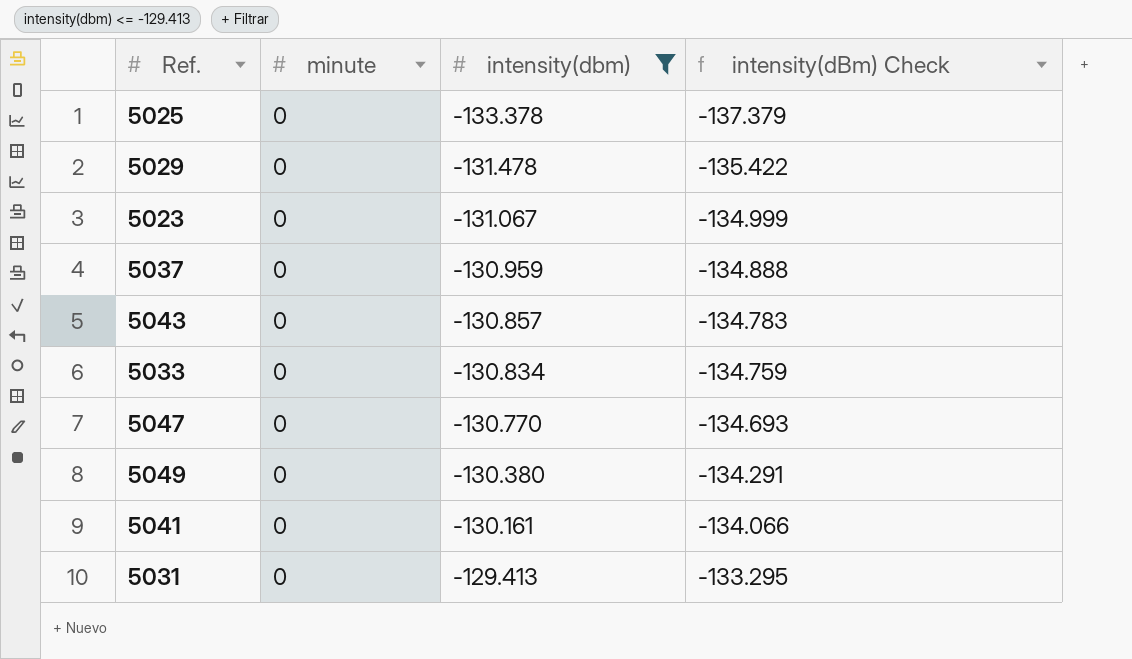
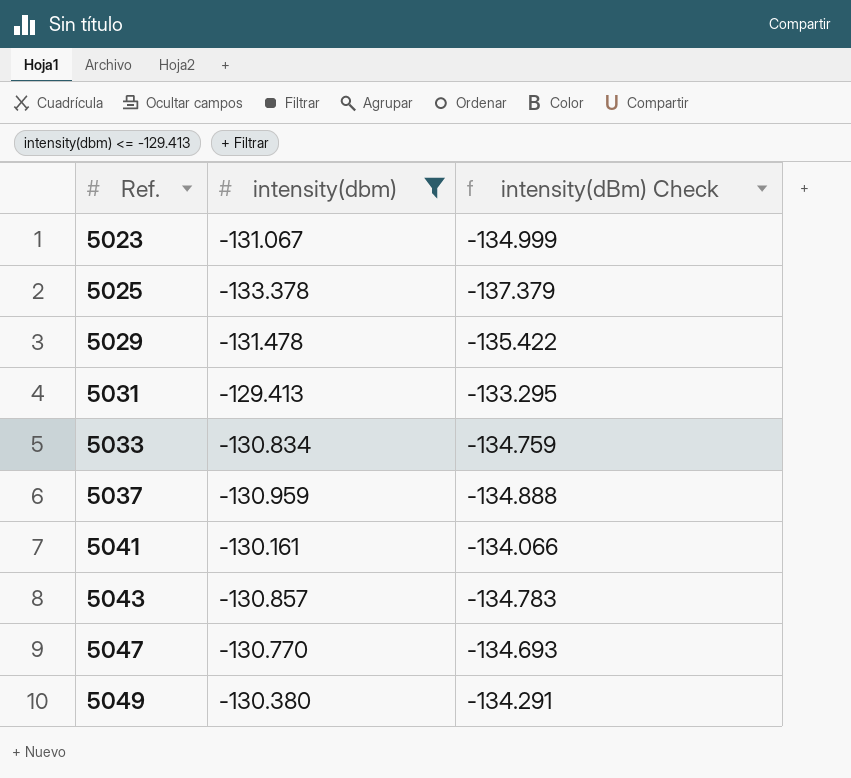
row order: intensity(dbm) ascending -> Ref. ascending
column minute | position: 2 -> none

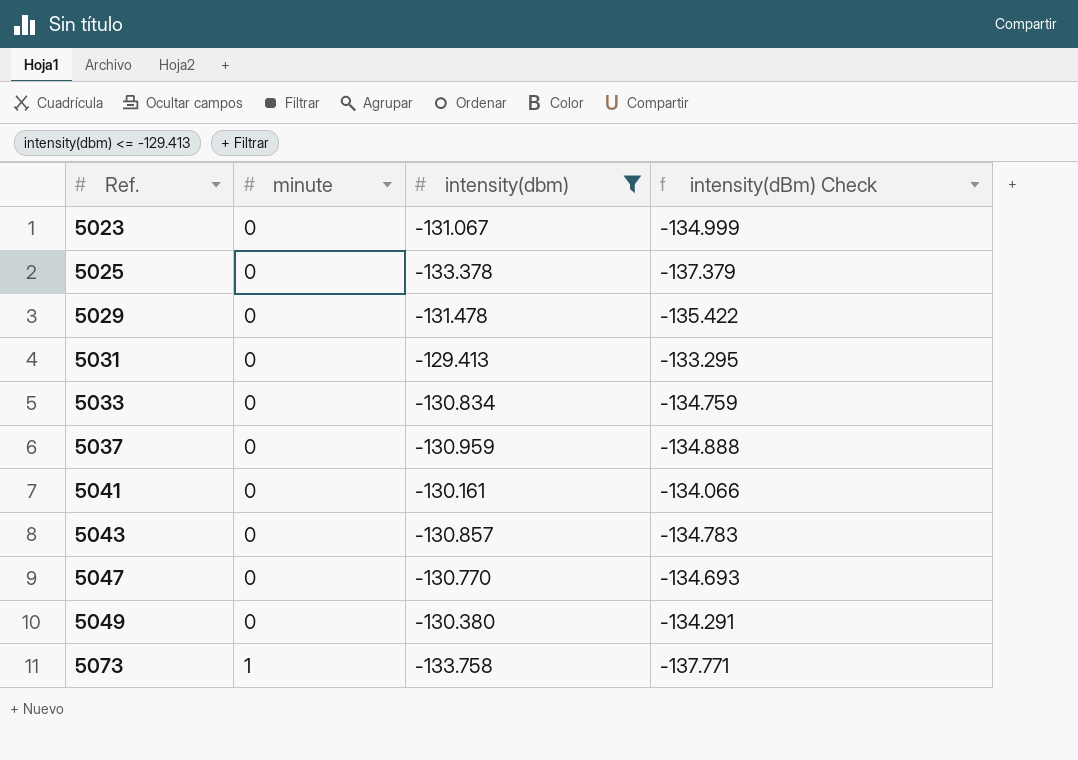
column minute | position: none -> 2
row 5073: none -> 1 | -133.758 | -137.771

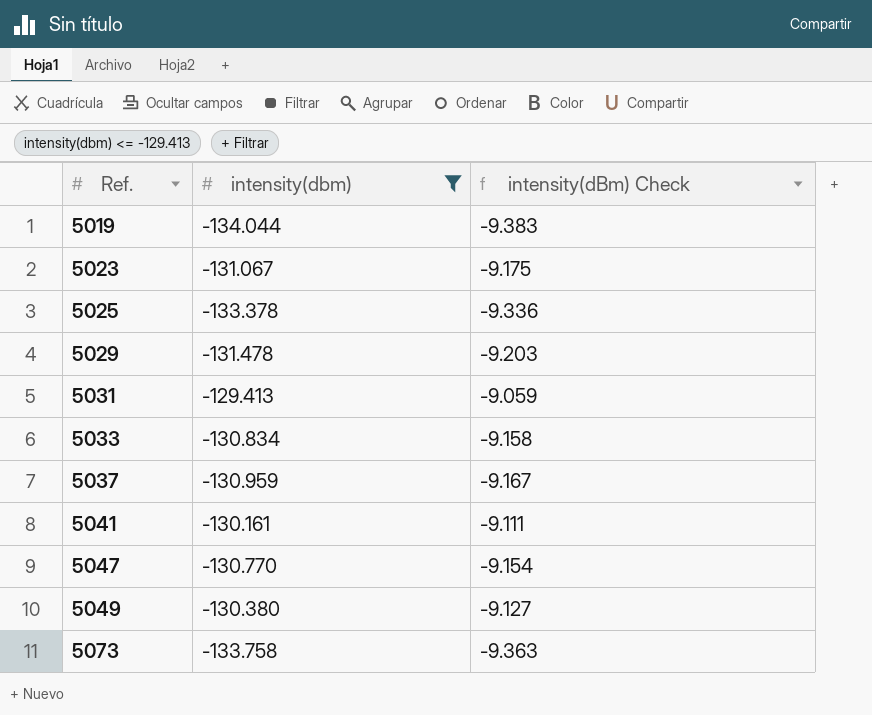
column minute | position: 2 -> none
column intensity(dBm) Check | formula: [intensity(dbm)] * 1.03 -> [intensity(dbm)] * 0.07
row 5043: 0 | -130.857 | -134.783 -> none
row 5019: none -> -134.044 | -9.383

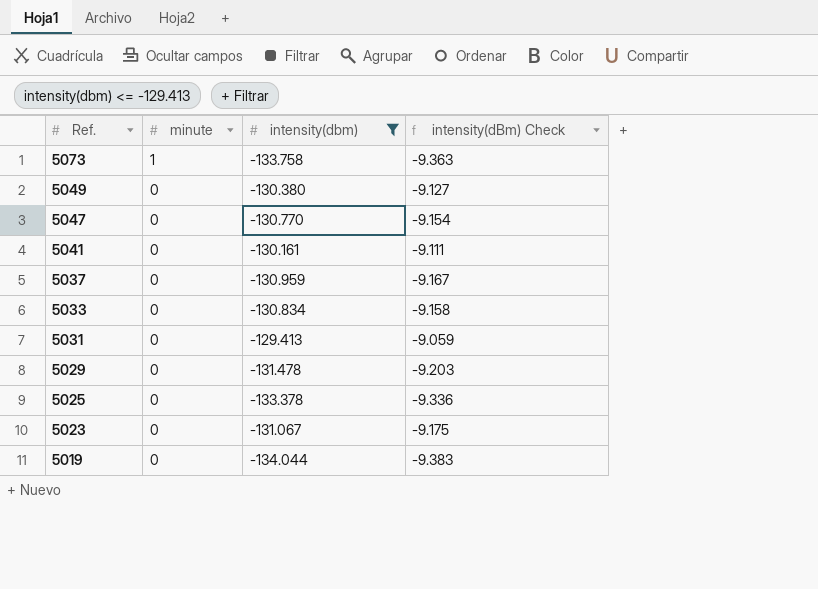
row order: Ref. ascending -> Ref. descending
column minute | position: none -> 2

